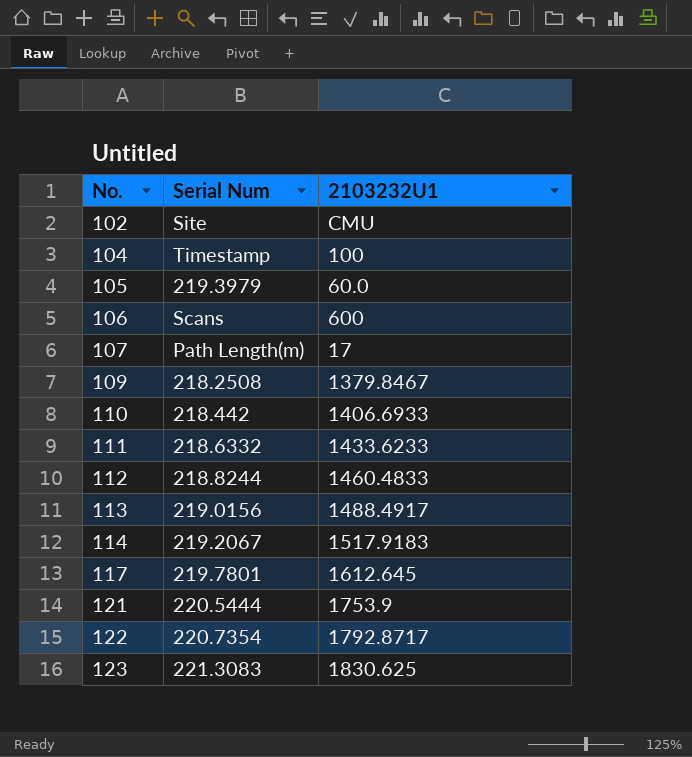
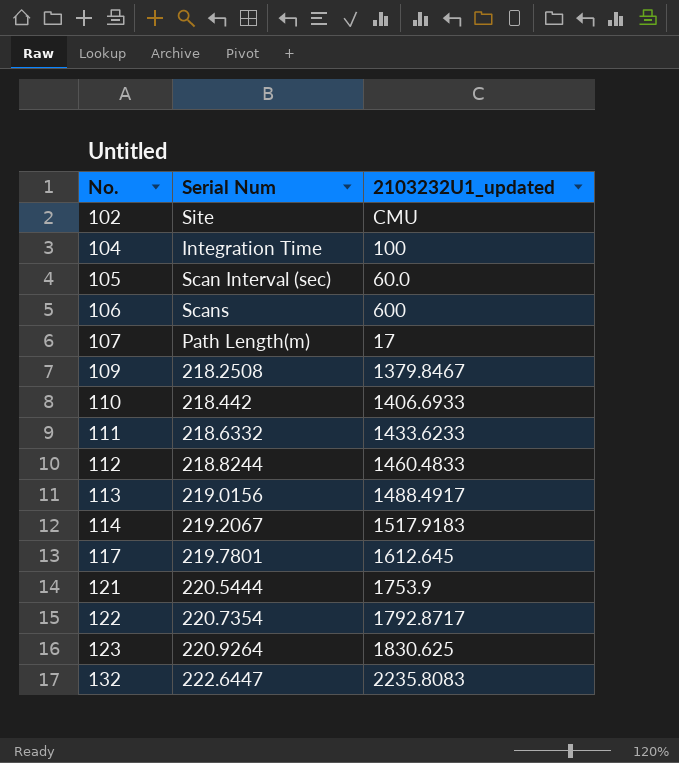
column name: 2103232U1 -> 2103232U1_updated
104 | Serial Num: Timestamp -> Integration Time
105 | Serial Num: 219.3979 -> Scan Interval (sec)
123 | Serial Num: 221.3083 -> 220.9264
row 132: none -> 222.6447 | 2235.8083

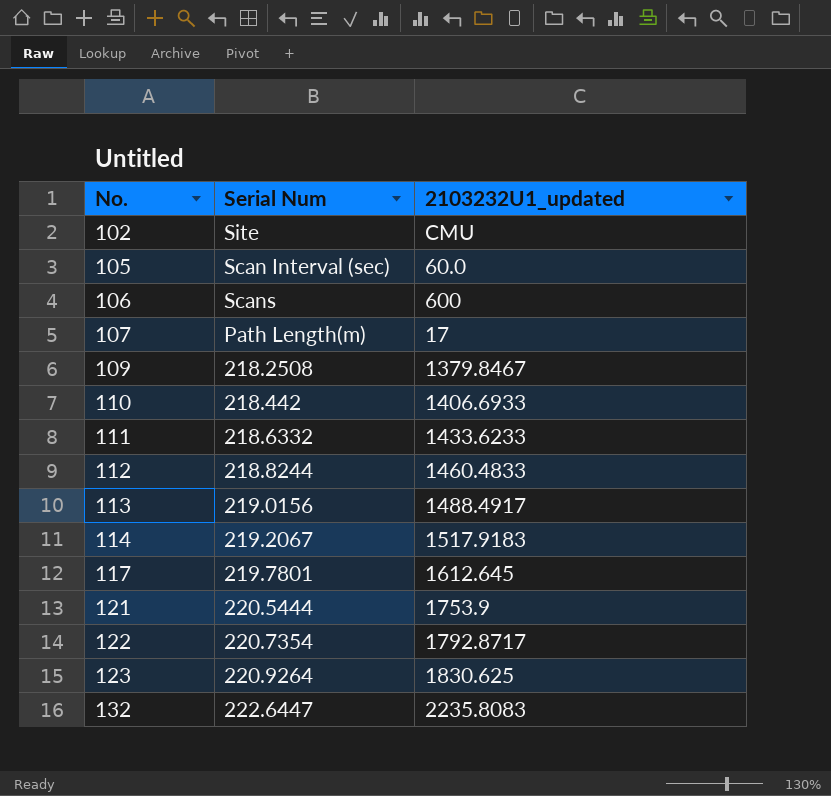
row 104: Integration Time | 100 -> none

